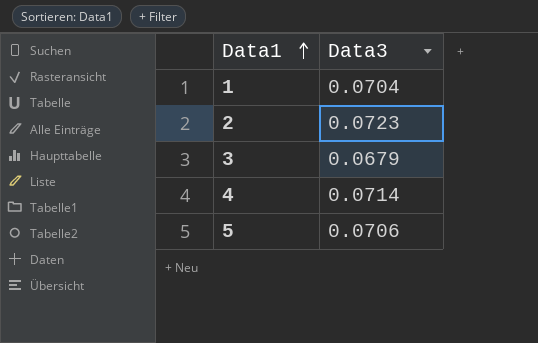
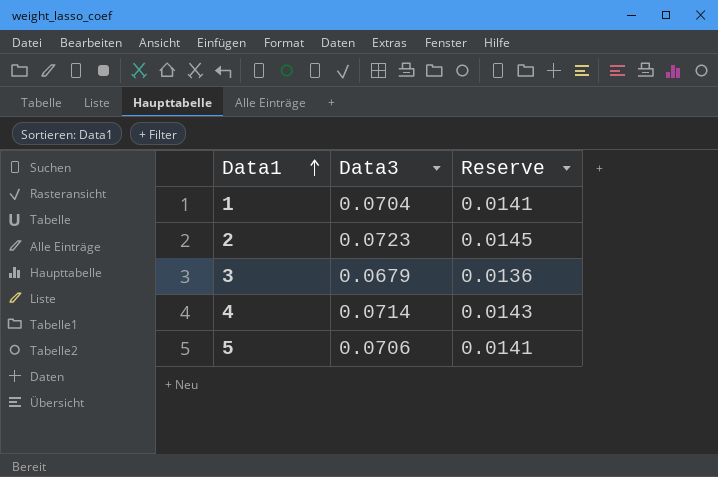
column Reserve | formula: none -> [Data3] * 0.2

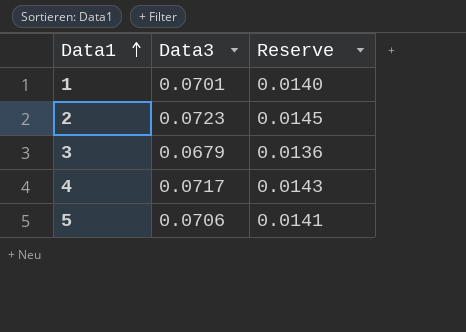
1 | Data3: 0.0704 -> 0.0701
1 | Reserve: 0.0141 -> 0.0140
4 | Data3: 0.0714 -> 0.0717

